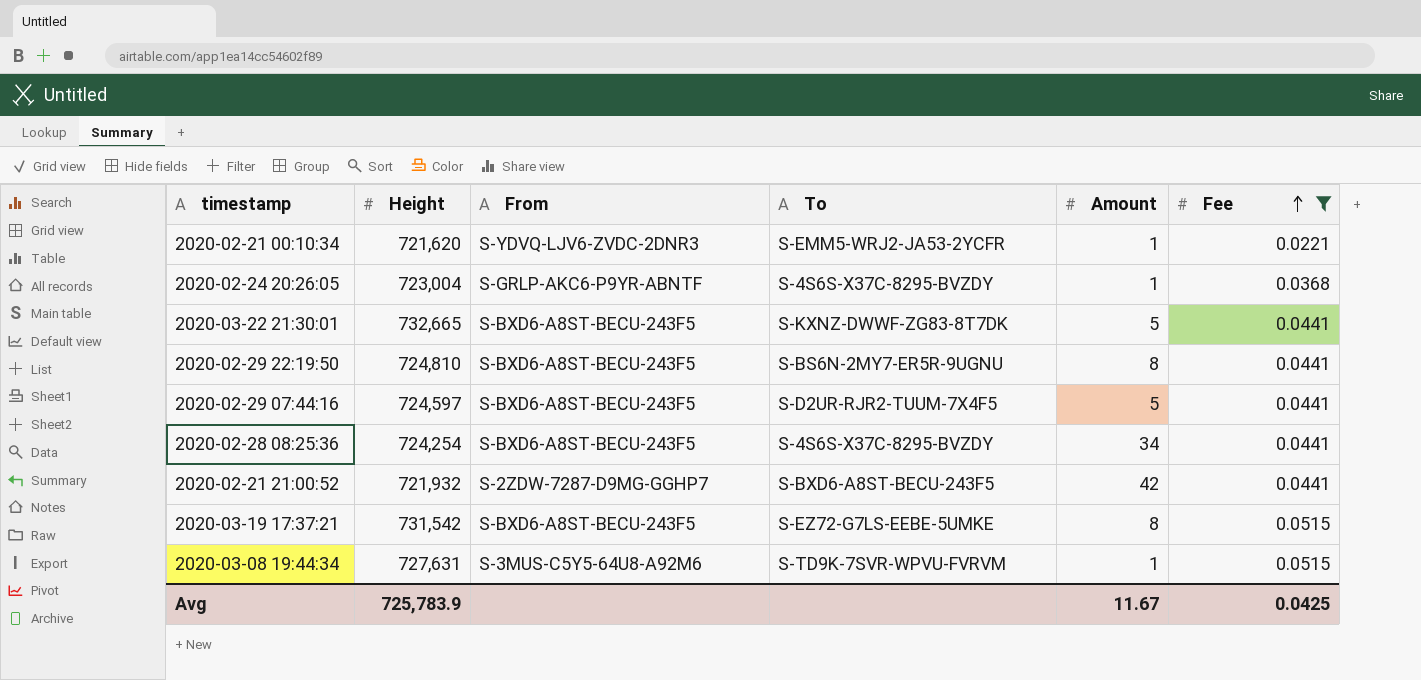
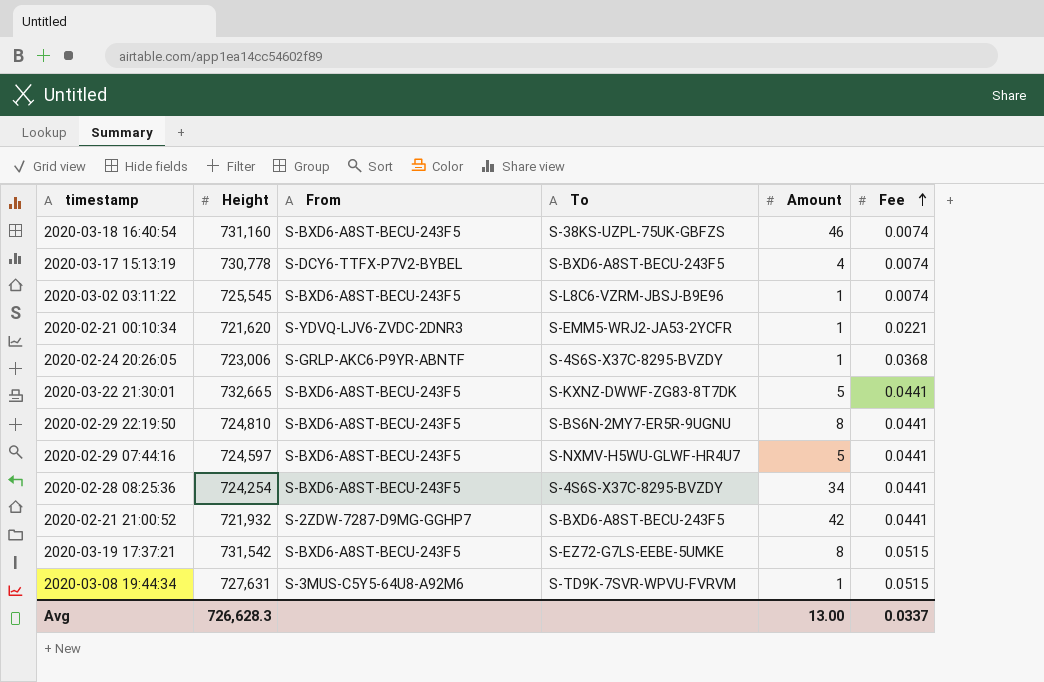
filter: Fee != 0.0074 -> none
2020-02-24 20:26:05 | Height: 723,004 -> 723,006
2020-02-29 07:44:16 | To: S-D2UR-RJR2-TUUM-7X4F5 -> S-NXMV-H5WU-GLWF-HR4U7
Avg | Height: 725,783.9 -> 726,628.3
Avg | Amount: 11.67 -> 13.00
Avg | Fee: 0.0425 -> 0.0337

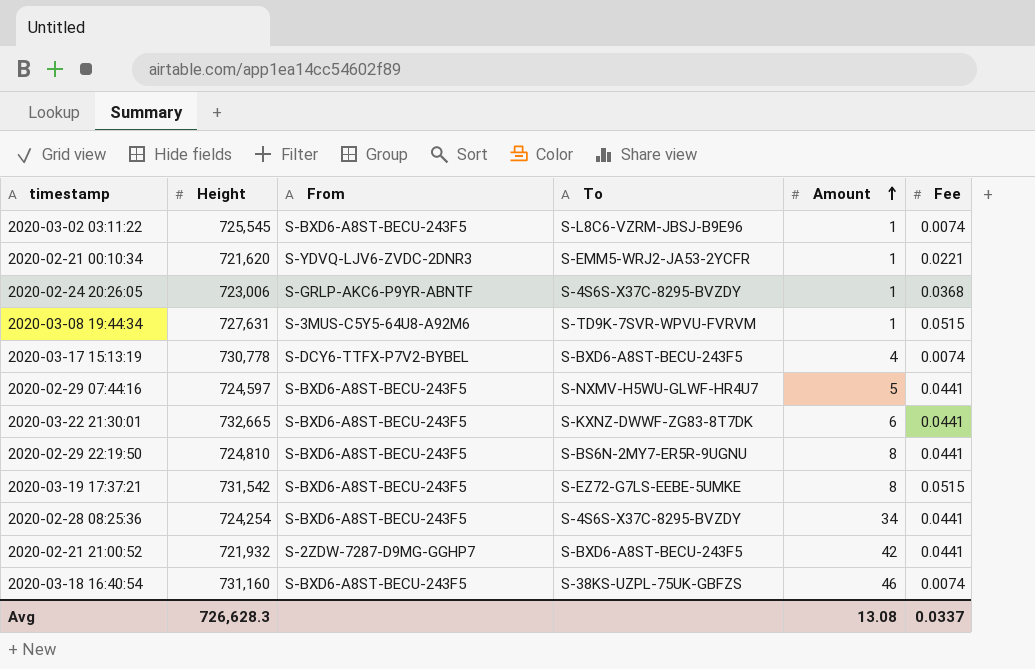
row order: Fee ascending -> Amount ascending
2020-03-22 21:30:01 | Amount: 5 -> 6
Avg | Amount: 13.00 -> 13.08

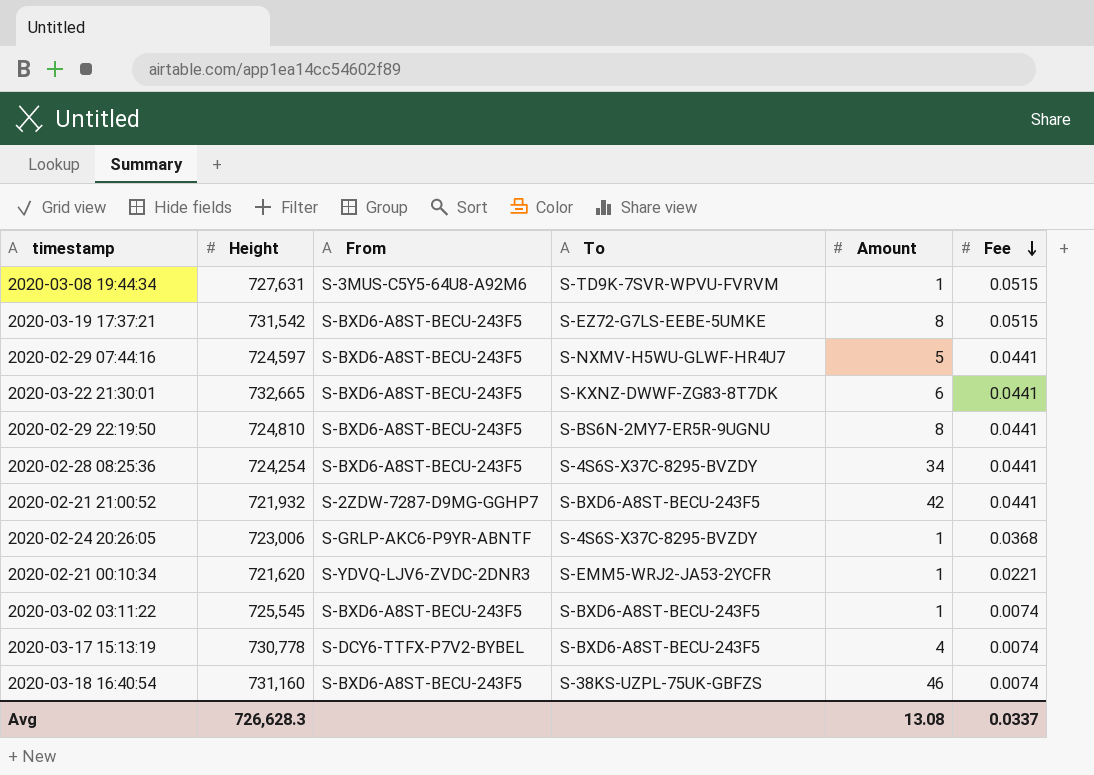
row order: Amount ascending -> Fee descending
2020-03-02 03:11:22 | To: S-L8C6-VZRM-JBSJ-B9E96 -> S-BXD6-A8ST-BECU-243F5

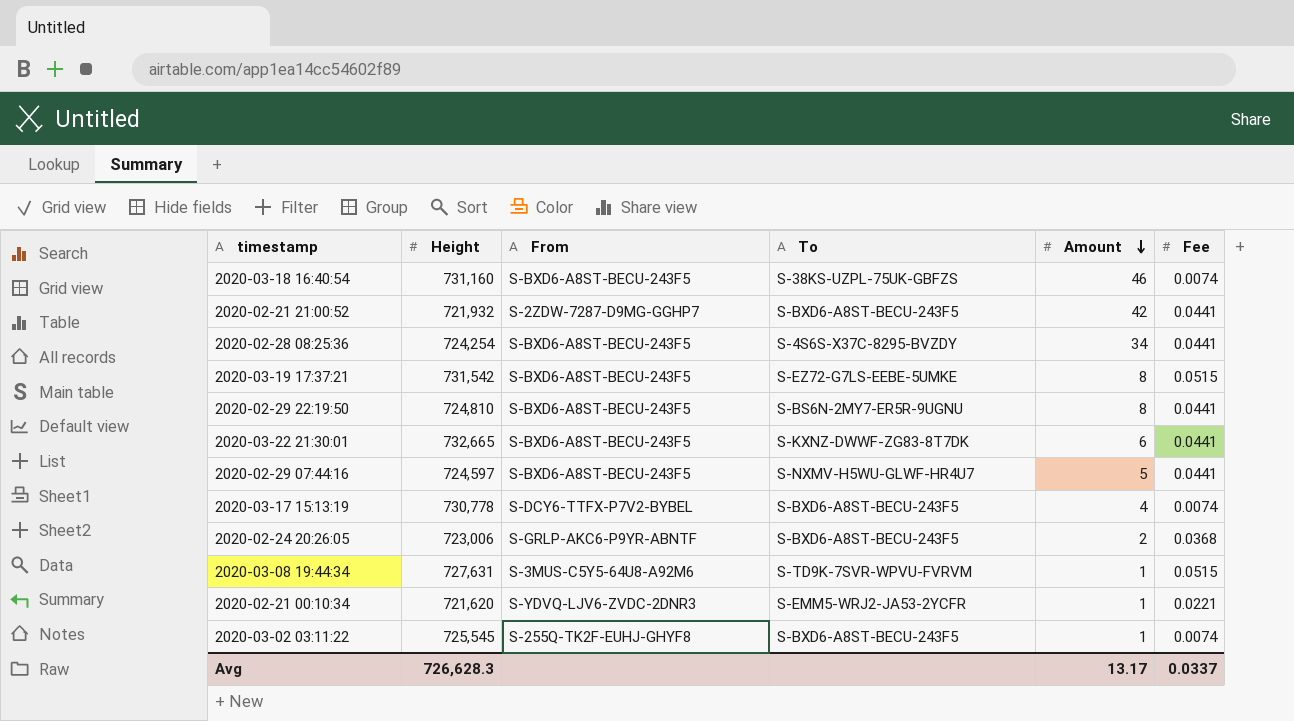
row order: Fee descending -> Amount descending
2020-02-24 20:26:05 | To: S-4S6S-X37C-8295-BVZDY -> S-BXD6-A8ST-BECU-243F5
2020-02-24 20:26:05 | Amount: 1 -> 2
2020-03-02 03:11:22 | From: S-BXD6-A8ST-BECU-243F5 -> S-255Q-TK2F-EUHJ-GHYF8
Avg | Amount: 13.08 -> 13.17

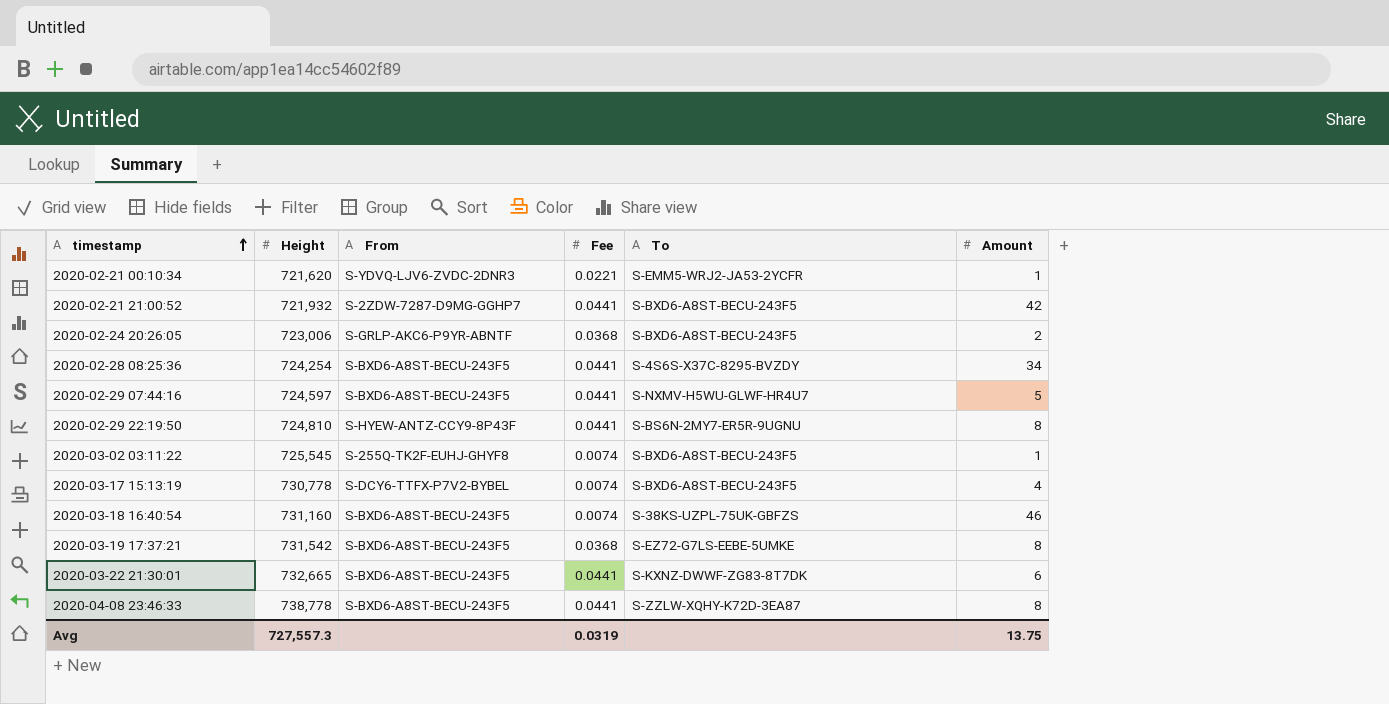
row order: Amount descending -> timestamp ascending
column Fee | position: 6 -> 4
row 2020-03-08 19:44:34: 727,631 | S-3MUS-C5Y5-64U8-A92M6 | S-TD9K-7SVR-WPVU-FVRVM | 1 | 0.0515 -> none
2020-02-29 22:19:50 | From: S-BXD6-A8ST-BECU-243F5 -> S-HYEW-ANTZ-CCY9-8P43F
2020-03-19 17:37:21 | Fee: 0.0515 -> 0.0368
row 2020-04-08 23:46:33: none -> 738,778 | S-BXD6-A8ST-BECU-243F5 | 0.0441 | S-ZZLW-XQHY-K72D-3EA87 | 8
Avg | Height: 726,628.3 -> 727,557.3
Avg | Fee: 0.0337 -> 0.0319
Avg | Amount: 13.17 -> 13.75

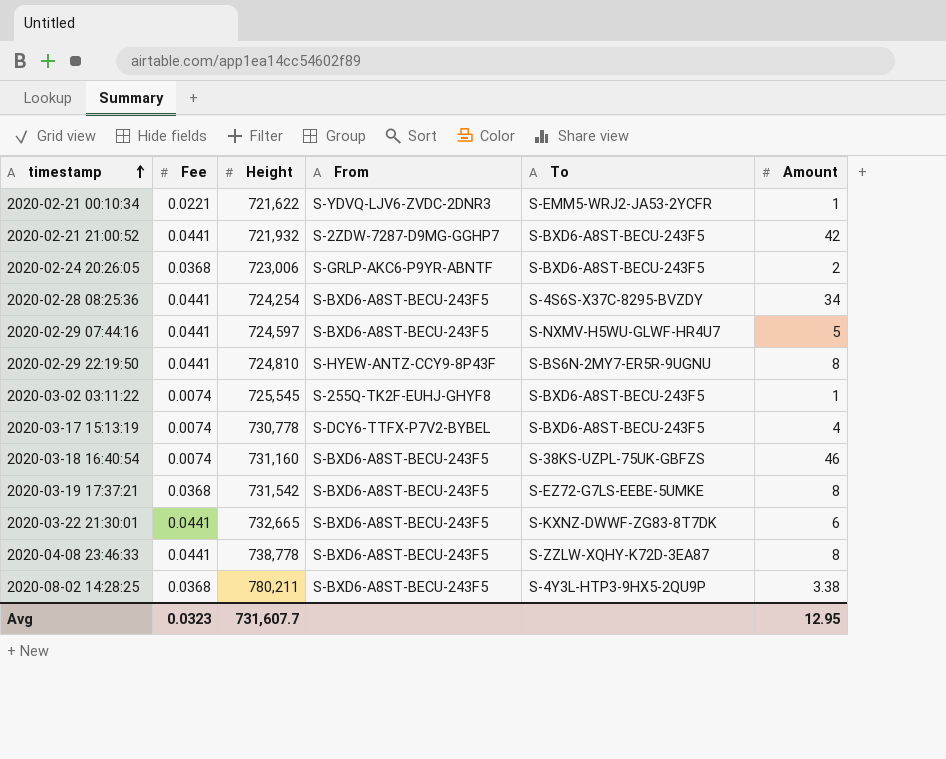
column Fee | position: 4 -> 2
2020-02-21 00:10:34 | Height: 721,620 -> 721,622
row 2020-08-02 14:28:25: none -> 0.0368 | 780,211 | S-BXD6-A8ST-BECU-243F5 | S-4Y3L-HTP3-9HX5-2QU9P | 3.38
Avg | Fee: 0.0319 -> 0.0323
Avg | Height: 727,557.3 -> 731,607.7
Avg | Amount: 13.75 -> 12.95

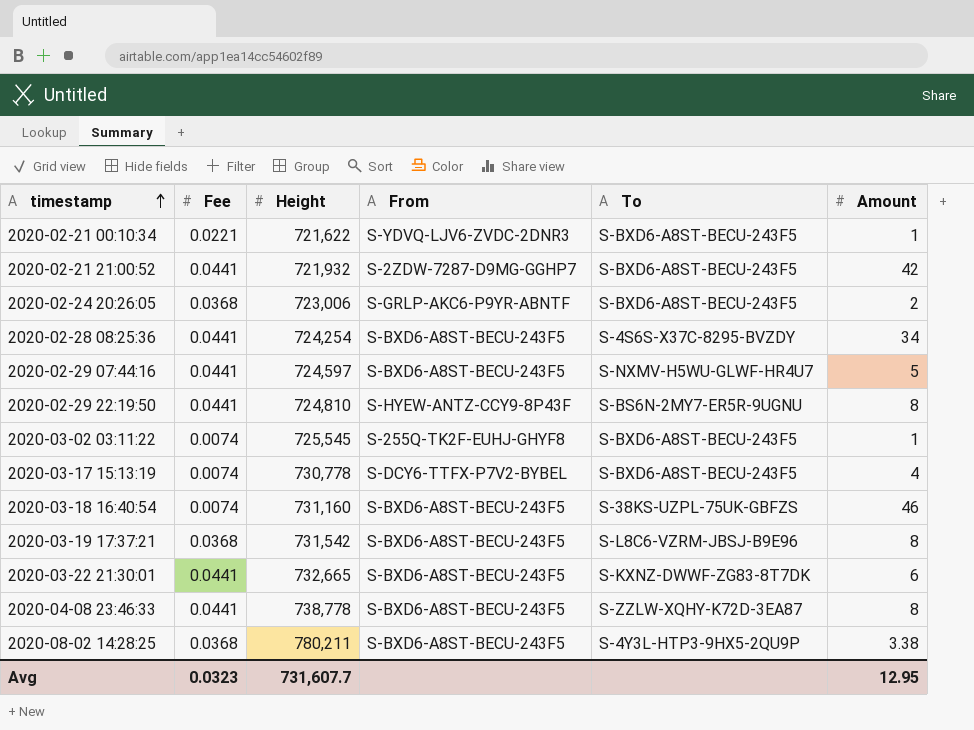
2020-02-21 00:10:34 | To: S-EMM5-WRJ2-JA53-2YCFR -> S-BXD6-A8ST-BECU-243F5
2020-03-19 17:37:21 | To: S-EZ72-G7LS-EEBE-5UMKE -> S-L8C6-VZRM-JBSJ-B9E96

